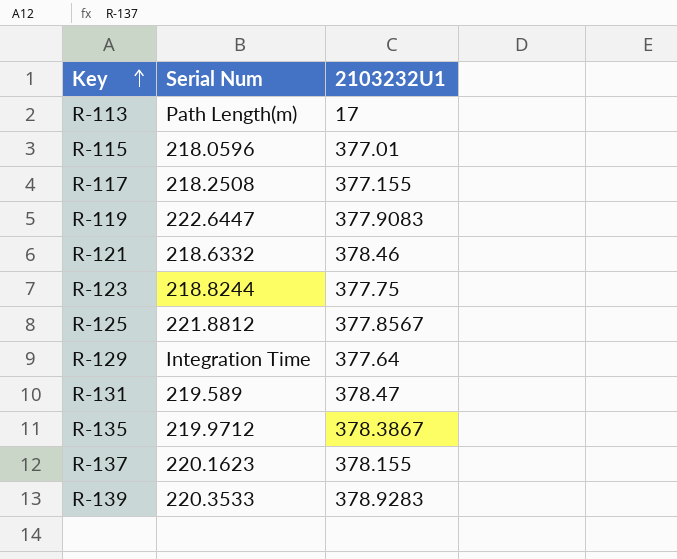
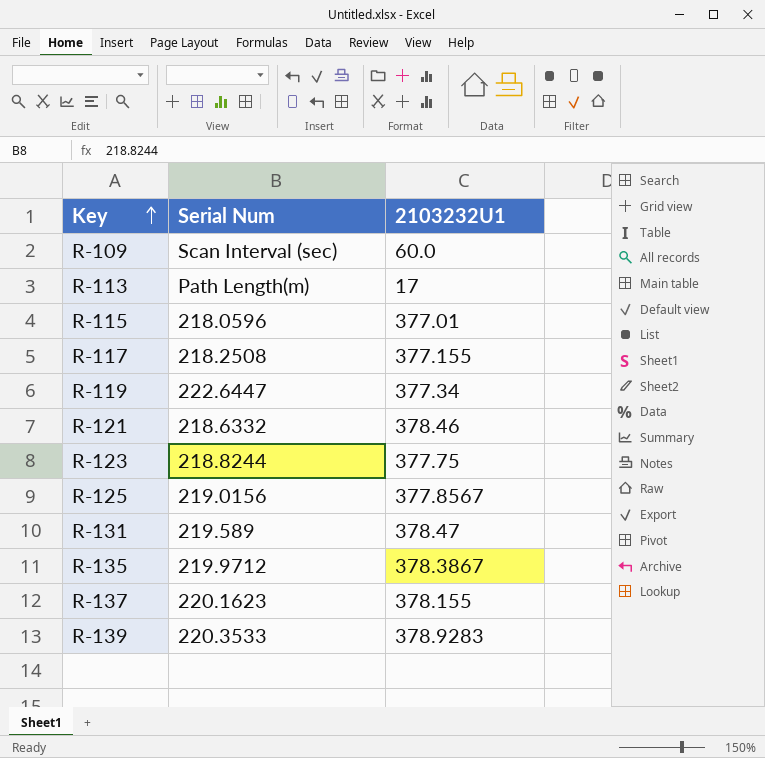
row R-129: Integration Time | 377.64 -> none
row R-109: none -> Scan Interval (sec) | 60.0
R-119 | 2103232U1: 377.9083 -> 377.34
R-125 | Serial Num: 221.8812 -> 219.0156

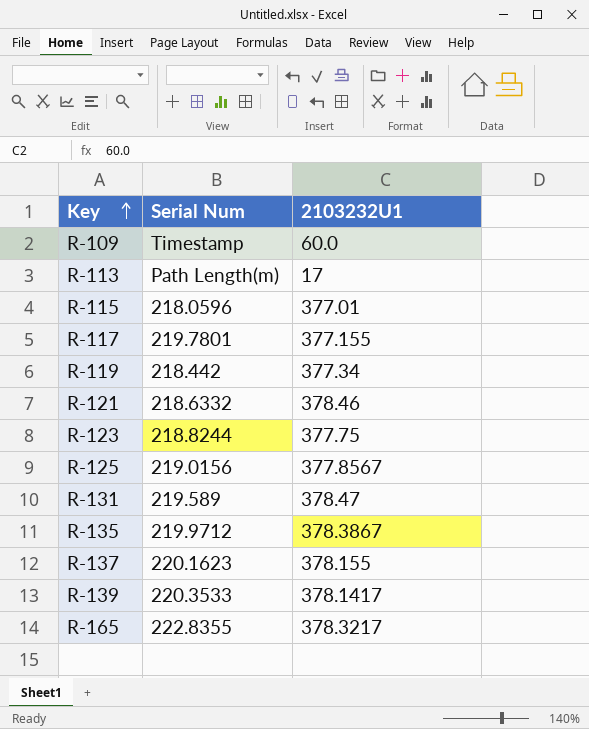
R-109 | Serial Num: Scan Interval (sec) -> Timestamp
R-117 | Serial Num: 218.2508 -> 219.7801
R-119 | Serial Num: 222.6447 -> 218.442
R-139 | 2103232U1: 378.9283 -> 378.1417
row R-165: none -> 222.8355 | 378.3217

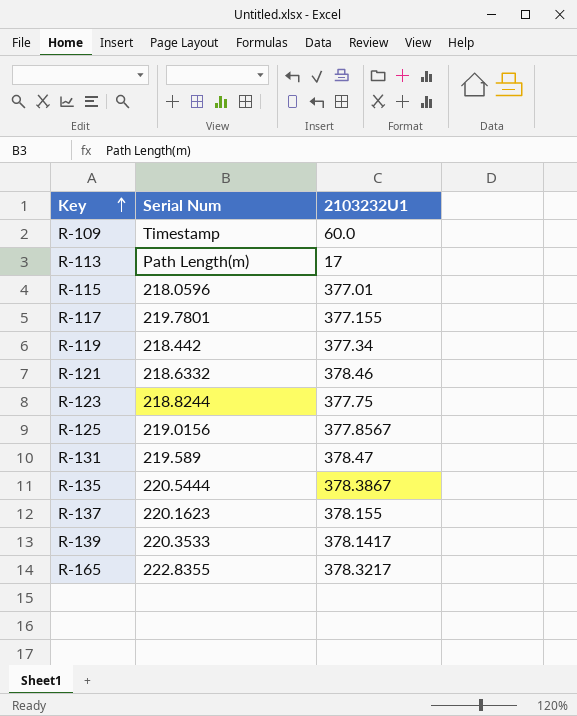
R-135 | Serial Num: 219.9712 -> 220.5444

